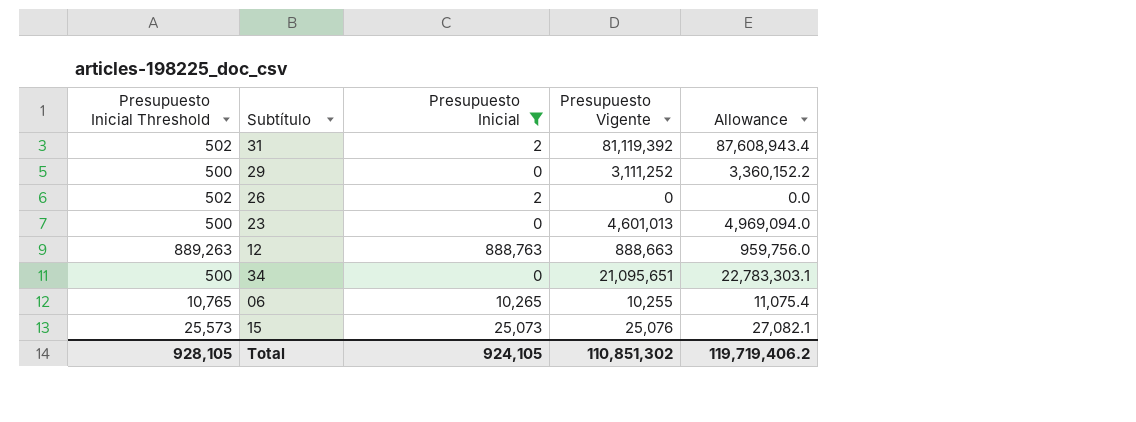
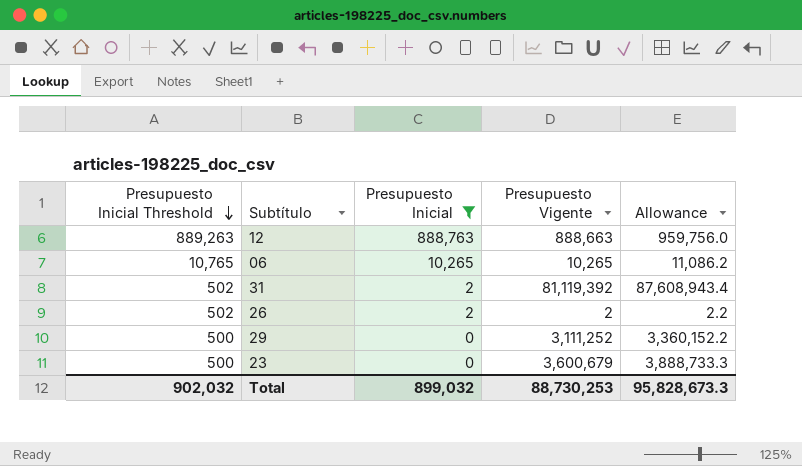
row order: none -> Presupuesto Inicial Threshold descending
row 34: 500 | 0 | 21,095,651 | 22,783,303.1 -> none
row 15: 25,573 | 25,073 | 25,076 | 27,082.1 -> none
06 | Presupuesto Vigente: 10,255 -> 10,265
06 | Allowance: 11,075.4 -> 11,086.2
26 | Presupuesto Vigente: 0 -> 2
26 | Allowance: 0.0 -> 2.2
23 | Presupuesto Vigente: 4,601,013 -> 3,600,679
23 | Allowance: 4,969,094.0 -> 3,888,733.3
Total | Presupuesto Inicial Threshold: 928,105 -> 902,032
Total | Presupuesto Inicial: 924,105 -> 899,032
Total | Presupuesto Vigente: 110,851,302 -> 88,730,253
Total | Allowance: 119,719,406.2 -> 95,828,673.3

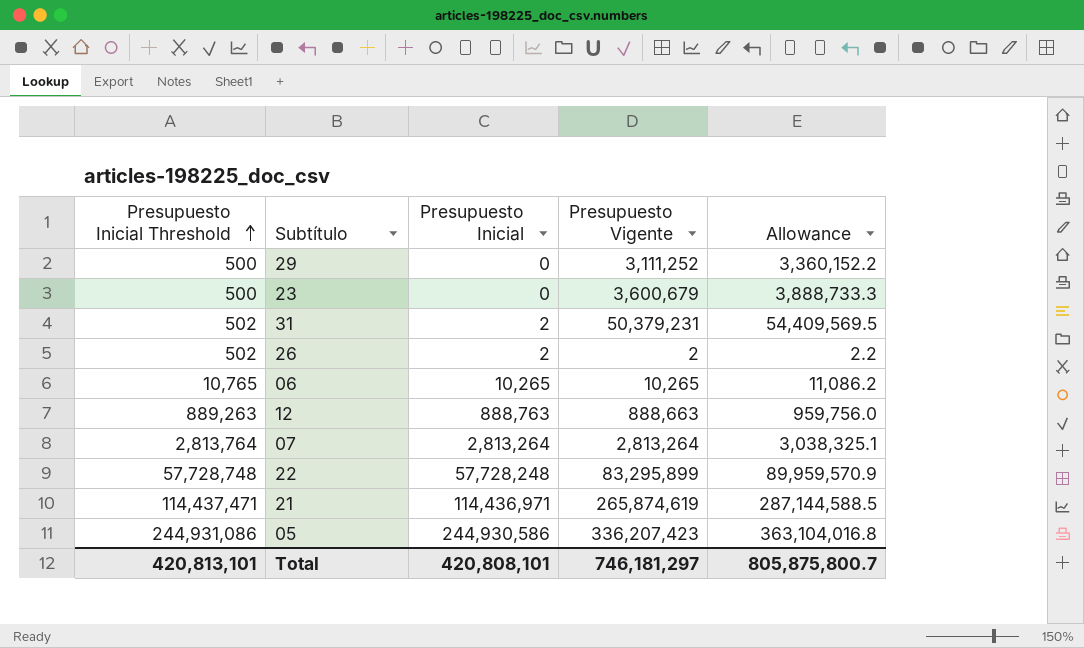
filter: Presupuesto Inicial <= 888,763 -> none
row order: Presupuesto Inicial Threshold descending -> Presupuesto Inicial Threshold ascending
31 | Presupuesto Vigente: 81,119,392 -> 50,379,231
31 | Allowance: 87,608,943.4 -> 54,409,569.5
Total | Presupuesto Inicial Threshold: 902,032 -> 420,813,101
Total | Presupuesto Inicial: 899,032 -> 420,808,101
Total | Presupuesto Vigente: 88,730,253 -> 746,181,297
Total | Allowance: 95,828,673.3 -> 805,875,800.7

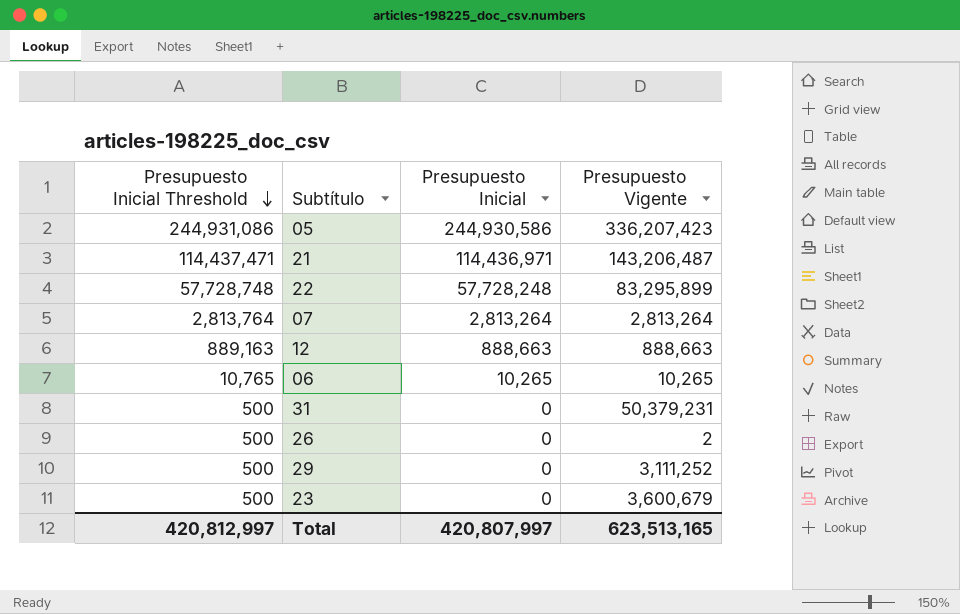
row order: Presupuesto Inicial Threshold ascending -> Presupuesto Inicial Threshold descending
column Allowance | formula: [Presupuesto Vigente] * 1.08 -> none
21 | Presupuesto Vigente: 265,874,619 -> 143,206,487
12 | Presupuesto Inicial Threshold: 889,263 -> 889,163
12 | Presupuesto Inicial: 888,763 -> 888,663
31 | Presupuesto Inicial Threshold: 502 -> 500
31 | Presupuesto Inicial: 2 -> 0
26 | Presupuesto Inicial Threshold: 502 -> 500
26 | Presupuesto Inicial: 2 -> 0
Total | Presupuesto Inicial Threshold: 420,813,101 -> 420,812,997
Total | Presupuesto Inicial: 420,808,101 -> 420,807,997
Total | Presupuesto Vigente: 746,181,297 -> 623,513,165

